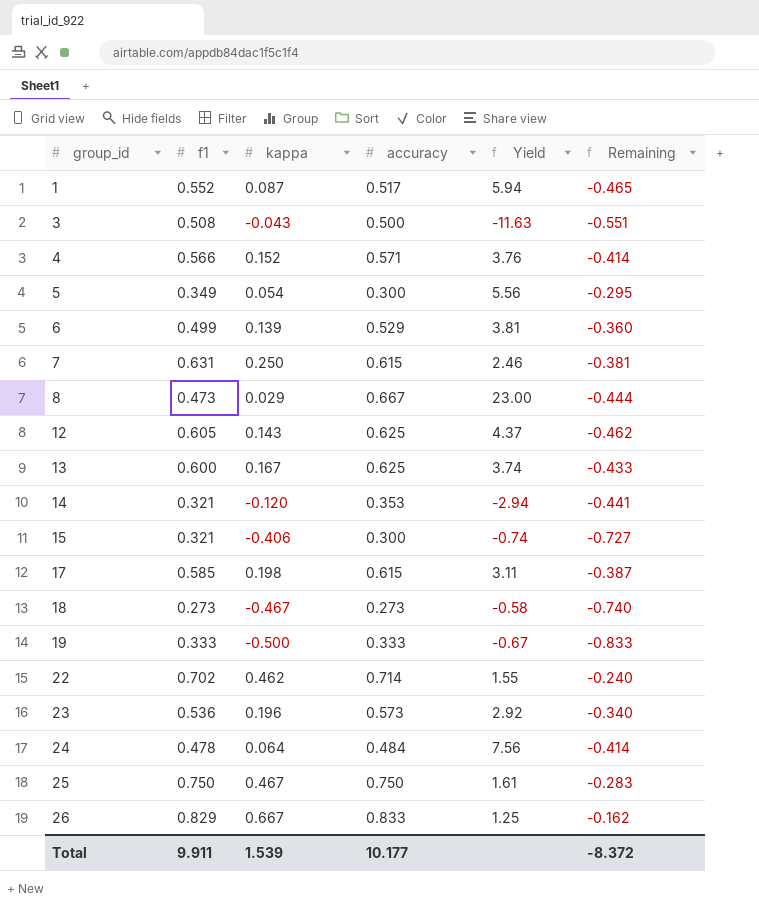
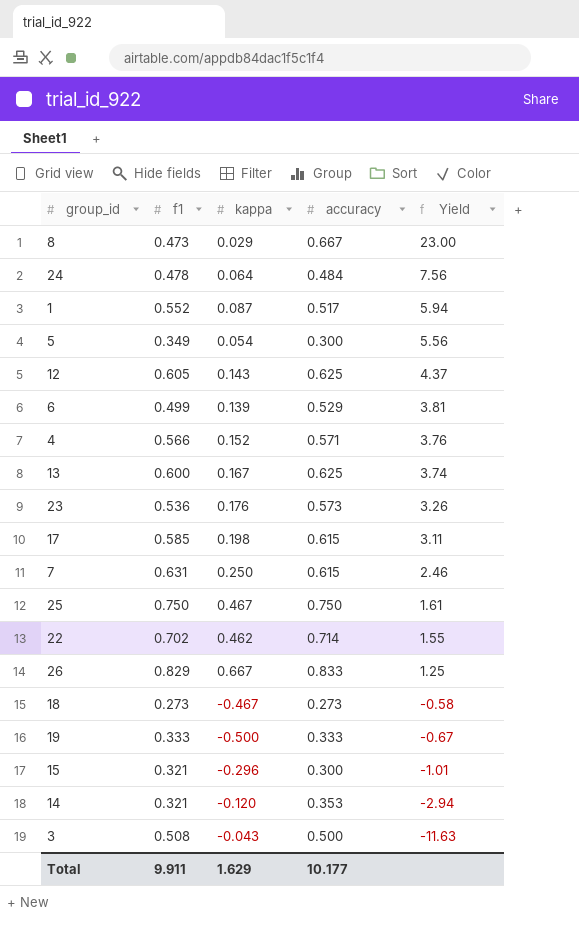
row order: group_id ascending -> Yield descending
column Remaining | formula: [kappa] - [f1] -> none
23 | kappa: 0.196 -> 0.176
23 | Yield: 2.92 -> 3.26
15 | kappa: -0.406 -> -0.296
15 | Yield: -0.74 -> -1.01
Total | kappa: 1.539 -> 1.629

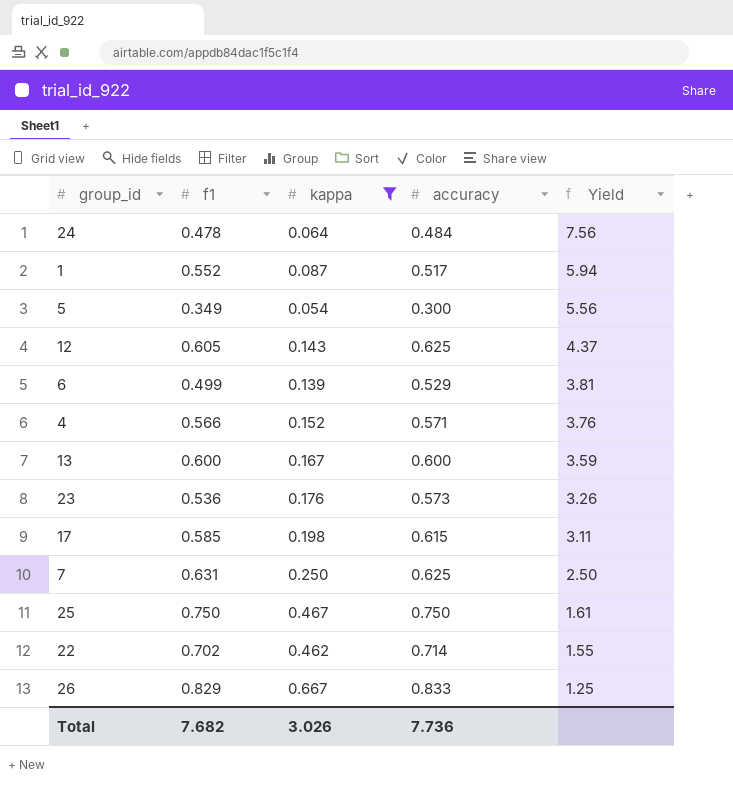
filter: none -> kappa >= 0.054
13 | accuracy: 0.625 -> 0.600
13 | Yield: 3.74 -> 3.59
7 | accuracy: 0.615 -> 0.625
7 | Yield: 2.46 -> 2.50
Total | f1: 9.911 -> 7.682
Total | kappa: 1.629 -> 3.026
Total | accuracy: 10.177 -> 7.736

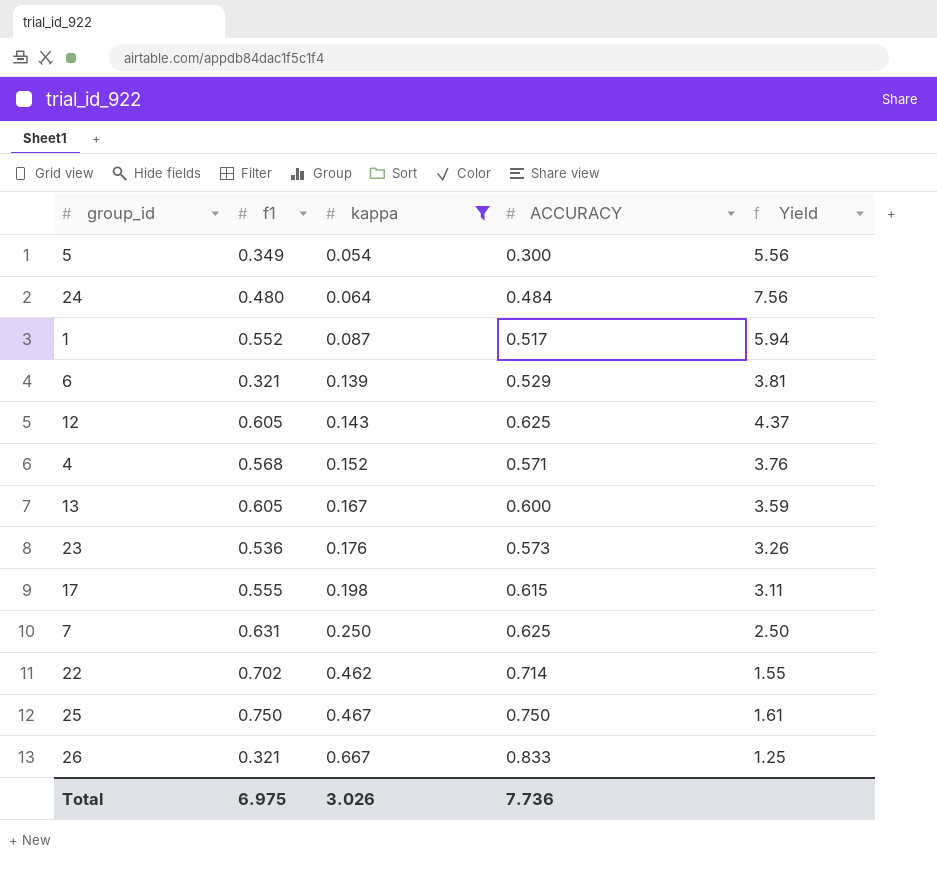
row order: Yield descending -> kappa ascending
column name: accuracy -> ACCURACY
24 | f1: 0.478 -> 0.480
6 | f1: 0.499 -> 0.321
4 | f1: 0.566 -> 0.568
13 | f1: 0.600 -> 0.605
17 | f1: 0.585 -> 0.555
26 | f1: 0.829 -> 0.321
Total | f1: 7.682 -> 6.975

